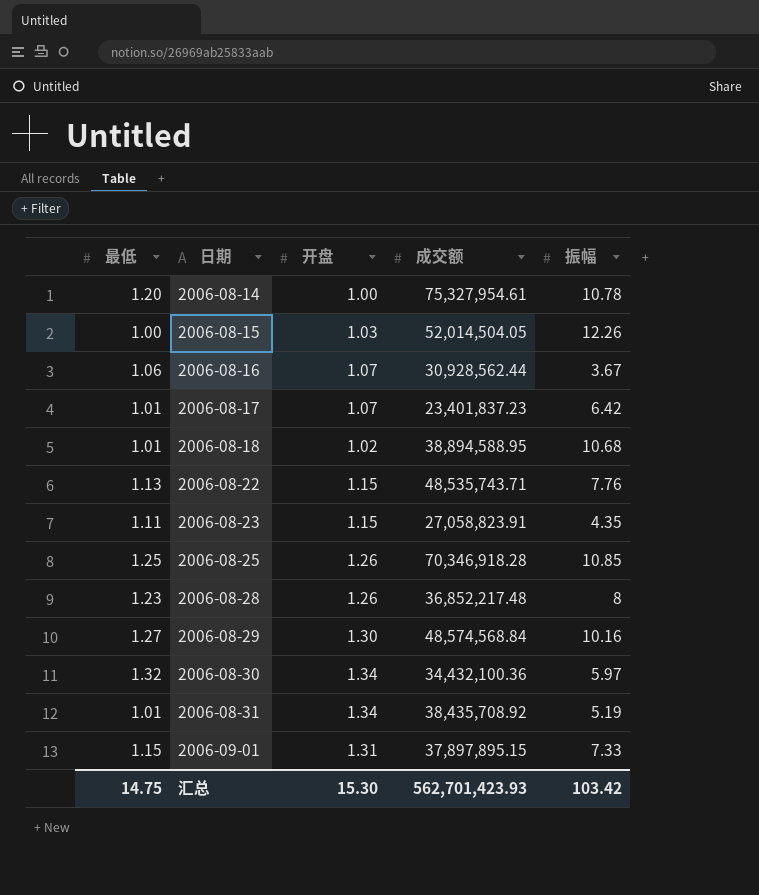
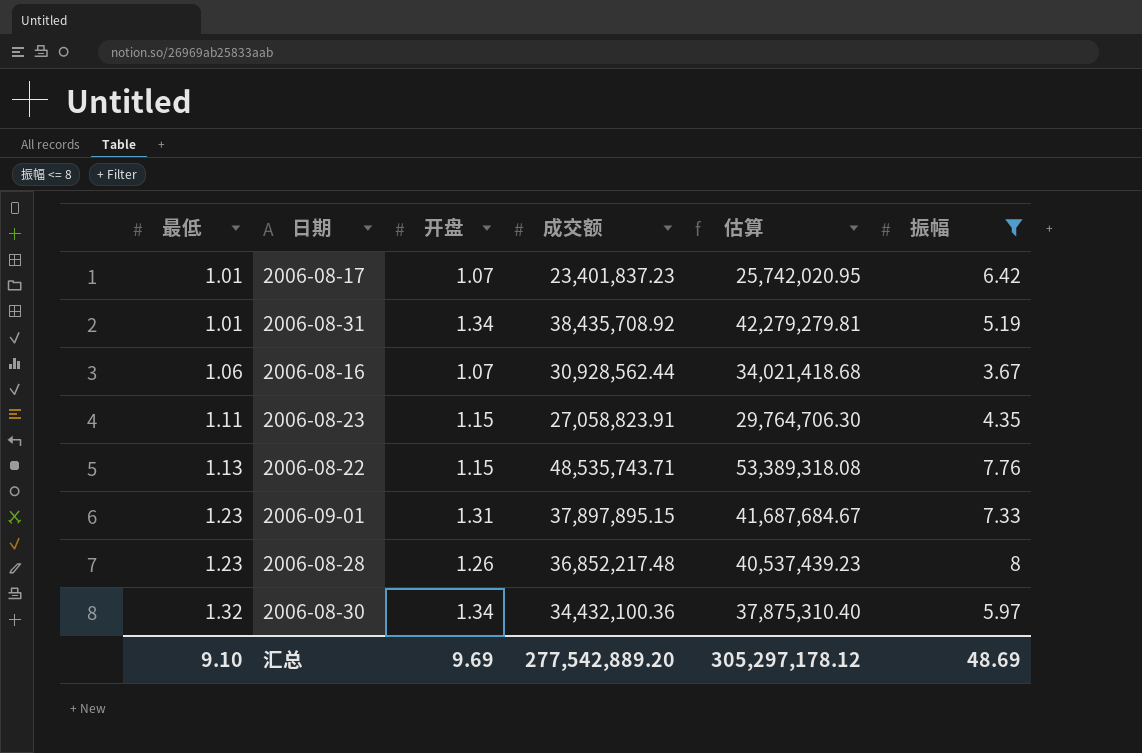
filter: none -> 振幅 <= 8
row order: 日期 ascending -> 最低 ascending
column 估算 | formula: none -> [成交额] * 1.1
2006-09-01 | 最低: 1.15 -> 1.23
汇总 | 最低: 14.75 -> 9.10
汇总 | 开盘: 15.30 -> 9.69
汇总 | 成交额: 562,701,423.93 -> 277,542,889.20
汇总 | 振幅: 103.42 -> 48.69

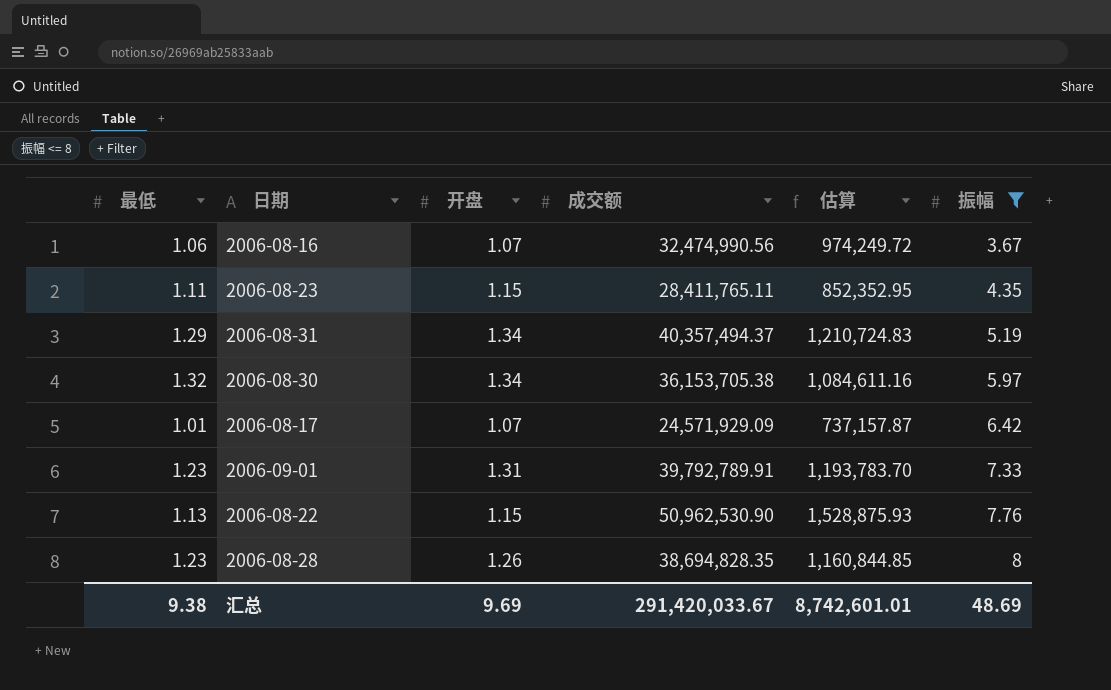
row order: 最低 ascending -> 振幅 ascending
column 估算 | formula: [成交额] * 1.1 -> [成交额] * 0.03
2006-08-16 | 成交额: 30,928,562.44 -> 32,474,990.56
2006-08-23 | 成交额: 27,058,823.91 -> 28,411,765.11
2006-08-31 | 最低: 1.01 -> 1.29
2006-08-31 | 成交额: 38,435,708.92 -> 40,357,494.37
2006-08-30 | 成交额: 34,432,100.36 -> 36,153,705.38
2006-08-17 | 成交额: 23,401,837.23 -> 24,571,929.09
2006-09-01 | 成交额: 37,897,895.15 -> 39,792,789.91
2006-08-22 | 成交额: 48,535,743.71 -> 50,962,530.90
2006-08-28 | 成交额: 36,852,217.48 -> 38,694,828.35
汇总 | 最低: 9.10 -> 9.38
汇总 | 成交额: 277,542,889.20 -> 291,420,033.67
汇总 | 估算: 305,297,178.12 -> 8,742,601.01

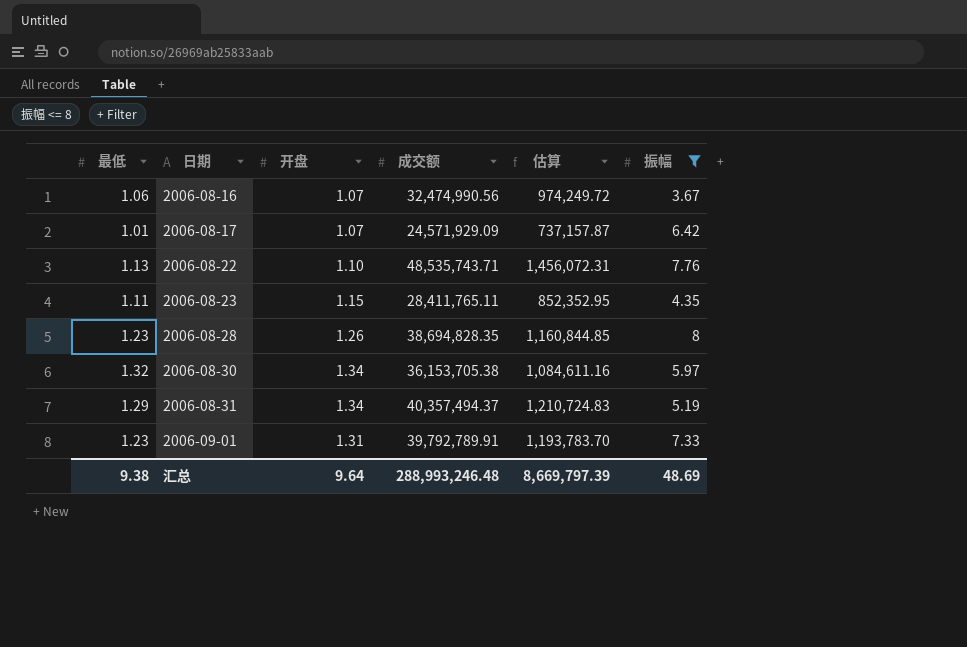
row order: 振幅 ascending -> 日期 ascending
2006-08-22 | 开盘: 1.15 -> 1.10
2006-08-22 | 成交额: 50,962,530.90 -> 48,535,743.71
2006-08-22 | 估算: 1,528,875.93 -> 1,456,072.31
汇总 | 开盘: 9.69 -> 9.64
汇总 | 成交额: 291,420,033.67 -> 288,993,246.48
汇总 | 估算: 8,742,601.01 -> 8,669,797.39

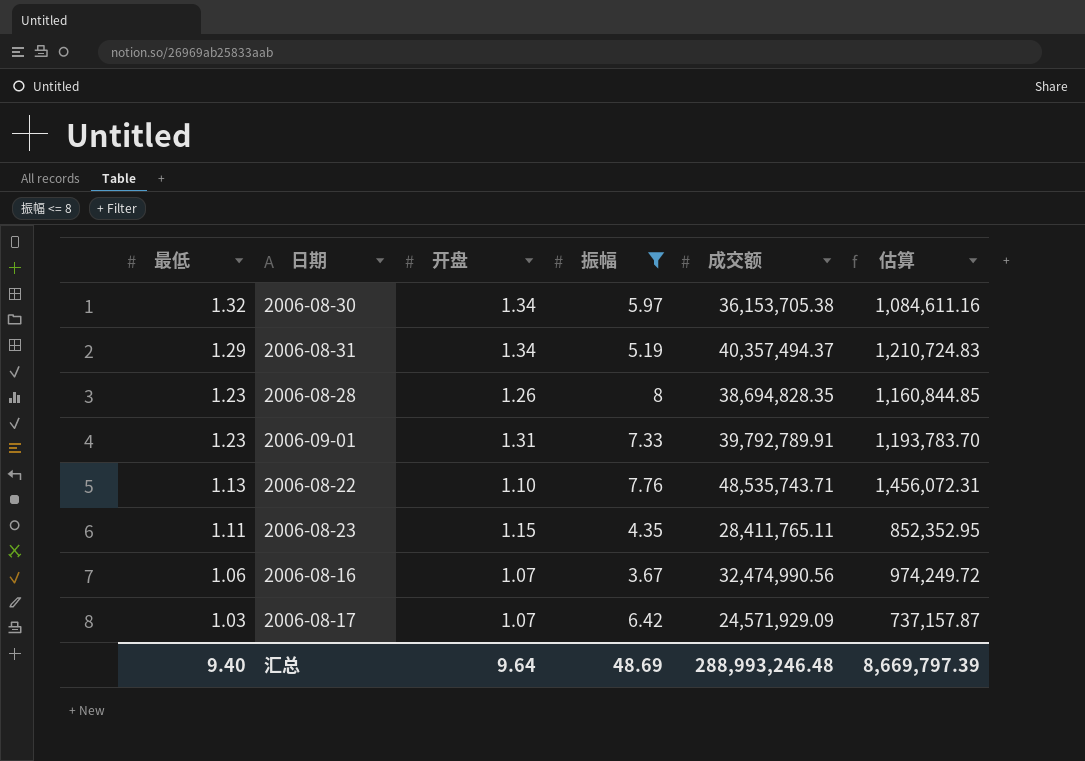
row order: 日期 ascending -> 最低 descending
column 振幅 | position: 6 -> 4
2006-08-17 | 最低: 1.01 -> 1.03
汇总 | 最低: 9.38 -> 9.40

